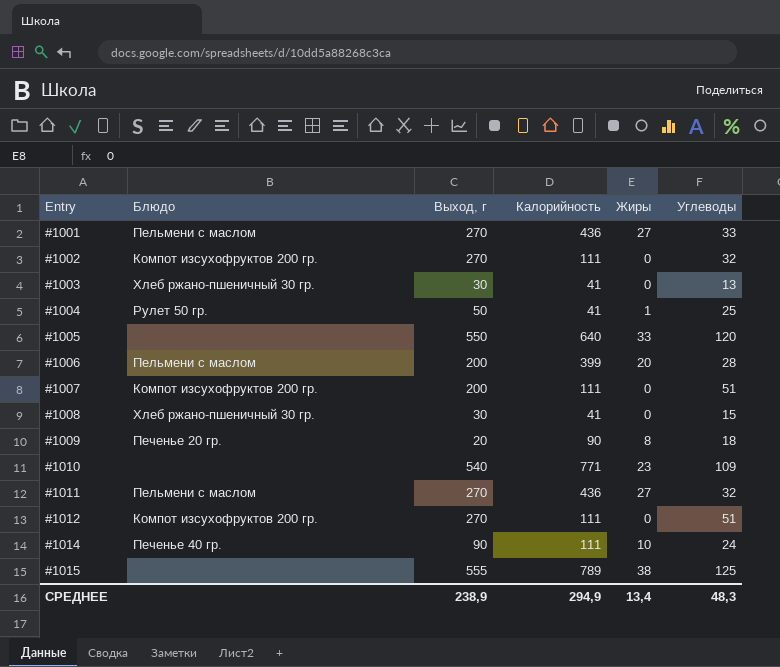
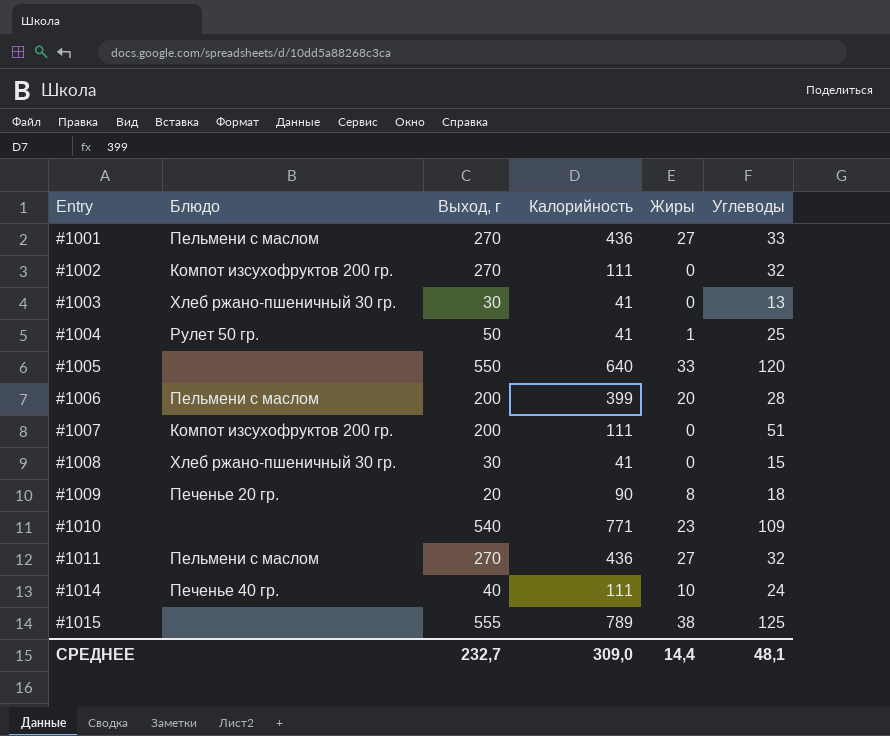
row #1012: Компот изсухофруктов 200 гр. | 270 | 111 | 0 | 51 -> none
#1014 | Выход, г: 90 -> 40
СРЕДНЕЕ | Выход, г: 238,9 -> 232,7
СРЕДНЕЕ | Калорийность: 294,9 -> 309,0
СРЕДНЕЕ | Жиры: 13,4 -> 14,4
СРЕДНЕЕ | Углеводы: 48,3 -> 48,1

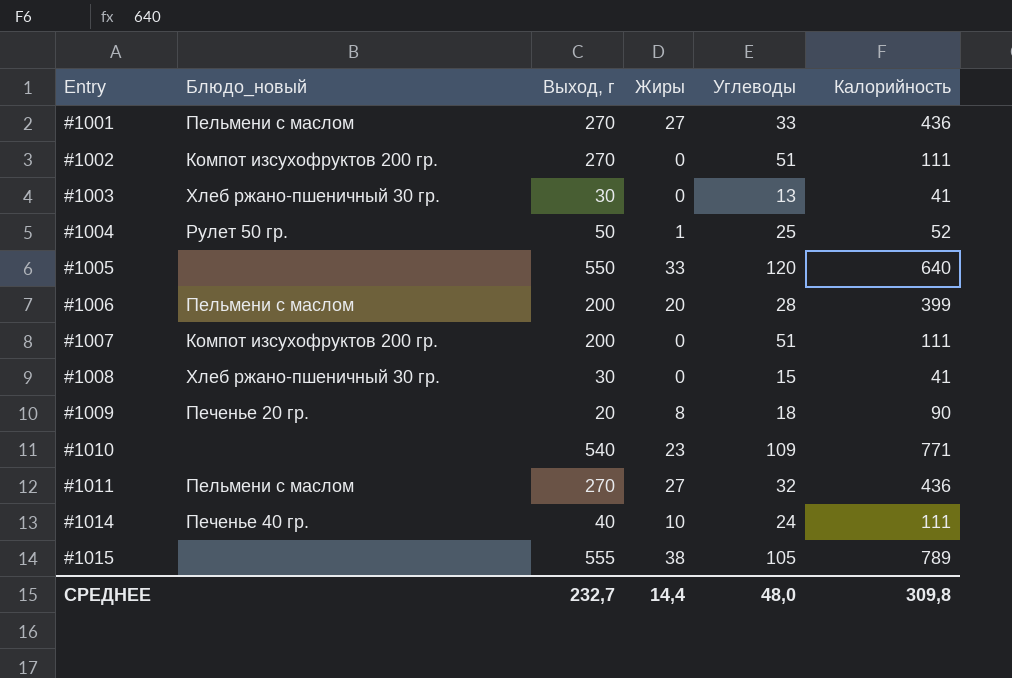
column name: Блюдо -> Блюдо_новый
column Калорийность | position: 4 -> 6
#1002 | Углеводы: 32 -> 51
#1004 | Калорийность: 41 -> 52
#1015 | Углеводы: 125 -> 105
СРЕДНЕЕ | Углеводы: 48,1 -> 48,0
СРЕДНЕЕ | Калорийность: 309,0 -> 309,8

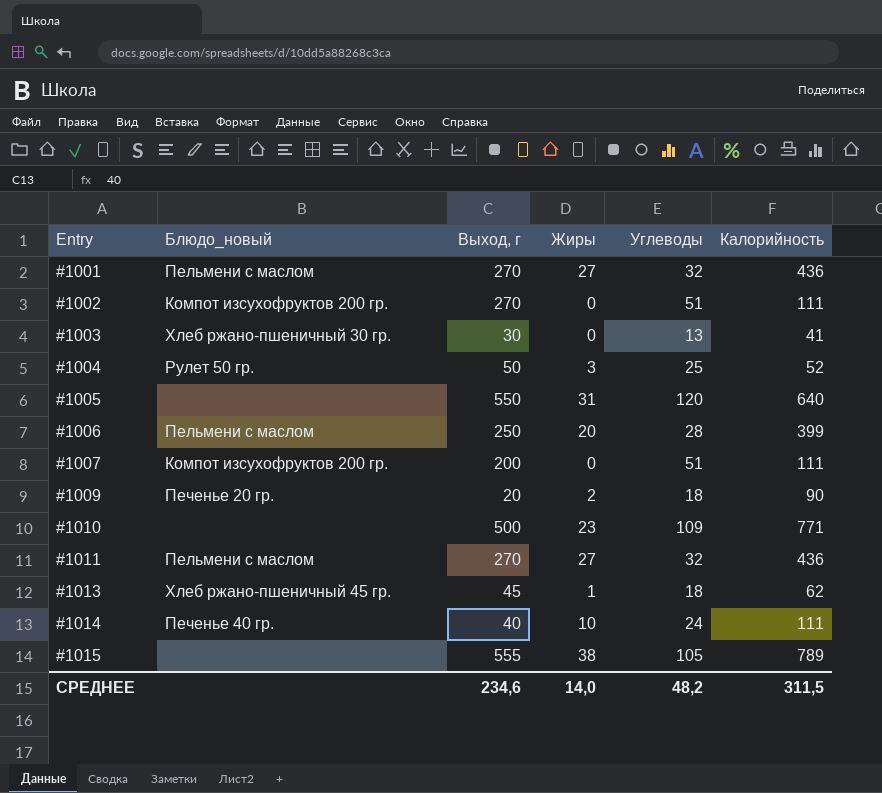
row #1008: Хлеб ржано-пшеничный 30 гр. | 30 | 0 | 15 | 41 -> none
#1001 | Углеводы: 33 -> 32
#1004 | Жиры: 1 -> 3
#1005 | Жиры: 33 -> 31
#1006 | Выход, г: 200 -> 250
#1009 | Жиры: 8 -> 2
#1010 | Выход, г: 540 -> 500
row #1013: none -> Хлеб ржано-пшеничный 45 гр. | 45 | 1 | 18 | 62
СРЕДНЕЕ | Выход, г: 232,7 -> 234,6
СРЕДНЕЕ | Жиры: 14,4 -> 14,0
СРЕДНЕЕ | Углеводы: 48,0 -> 48,2
СРЕДНЕЕ | Калорийность: 309,8 -> 311,5

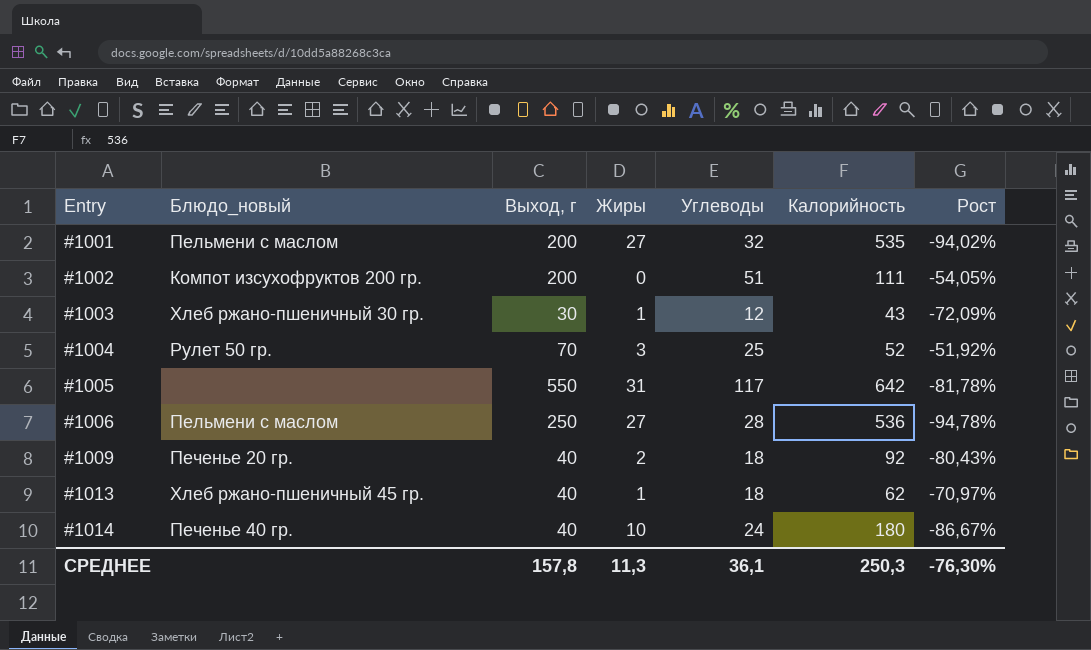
column Рост | formula: none -> ([Углеводы] - [Калорийность]) / [Калорийность]
row #1007: Компот изсухофруктов 200 гр. | 200 | 0 | 51 | 111 -> none
row #1010: none | 500 | 23 | 109 | 771 -> none
row #1011: Пельмени с маслом | 270 | 27 | 32 | 436 -> none
row #1015: none | 555 | 38 | 105 | 789 -> none
#1001 | Выход, г: 270 -> 200
#1001 | Калорийность: 436 -> 535
#1002 | Выход, г: 270 -> 200
#1003 | Жиры: 0 -> 1
#1003 | Углеводы: 13 -> 12
#1003 | Калорийность: 41 -> 43
#1004 | Выход, г: 50 -> 70
#1005 | Углеводы: 120 -> 117
#1005 | Калорийность: 640 -> 642
#1006 | Жиры: 20 -> 27
#1006 | Калорийность: 399 -> 536
#1009 | Выход, г: 20 -> 40
#1009 | Калорийность: 90 -> 92
#1013 | Выход, г: 45 -> 40
#1014 | Калорийность: 111 -> 180
СРЕДНЕЕ | Выход, г: 234,6 -> 157,8
СРЕДНЕЕ | Жиры: 14,0 -> 11,3
СРЕДНЕЕ | Углеводы: 48,2 -> 36,1
СРЕДНЕЕ | Калорийность: 311,5 -> 250,3

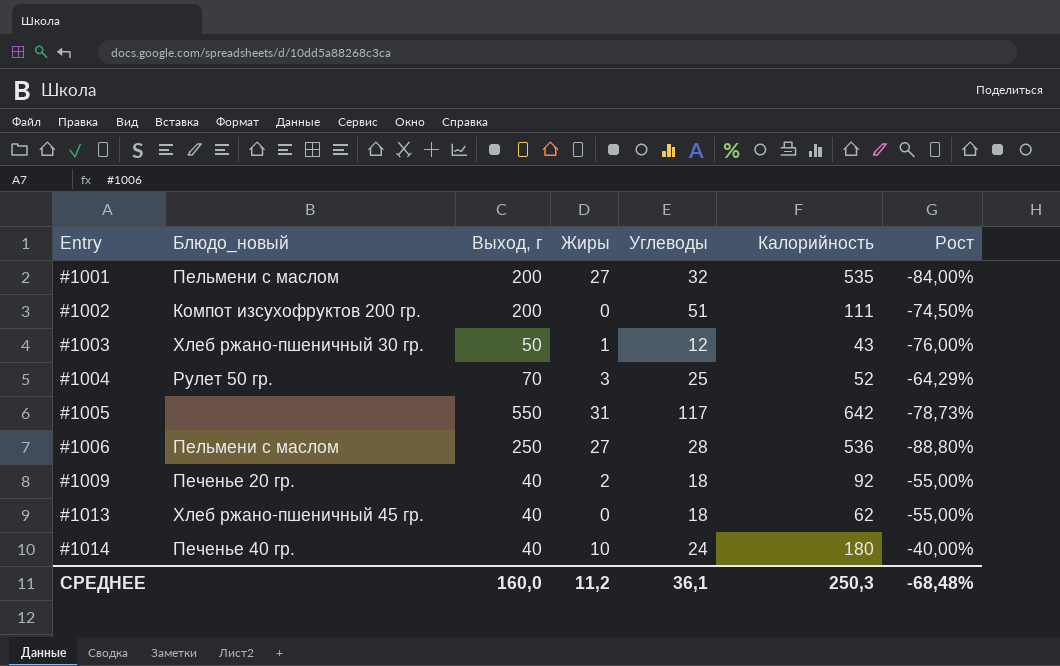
column Рост | formula: ([Углеводы] - [Калорийность]) / [Калорийность] -> ([Углеводы] - [Выход, г]) / [Выход, г]
#1003 | Выход, г: 30 -> 50
#1013 | Жиры: 1 -> 0
СРЕДНЕЕ | Выход, г: 157,8 -> 160,0
СРЕДНЕЕ | Жиры: 11,3 -> 11,2
СРЕДНЕЕ | Рост: -76,30% -> -68,48%

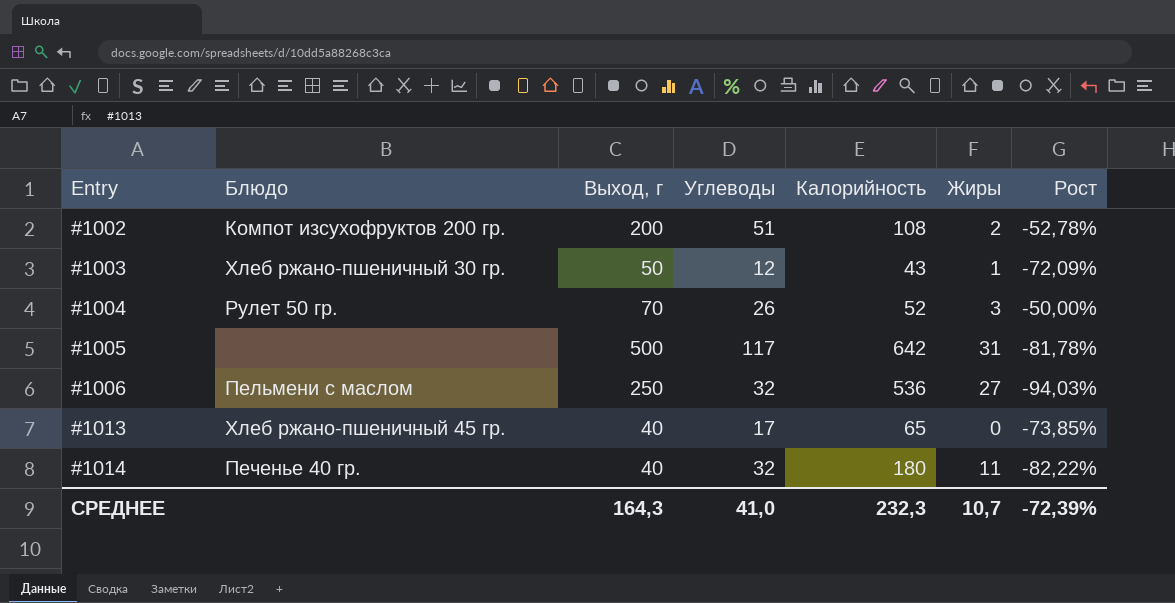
column name: Блюдо_новый -> Блюдо
column Жиры | position: 4 -> 6
column Рост | formula: ([Углеводы] - [Выход, г]) / [Выход, г] -> ([Углеводы] - [Калорийность]) / [Калорийность]
row #1001: Пельмени с маслом | 200 | 27 | 32 | 535 | -84,00% -> none
row #1009: Печенье 20 гр. | 40 | 2 | 18 | 92 | -55,00% -> none
#1002 | Калорийность: 111 -> 108
#1002 | Жиры: 0 -> 2
#1004 | Углеводы: 25 -> 26
#1005 | Выход, г: 550 -> 500
#1006 | Углеводы: 28 -> 32
#1013 | Углеводы: 18 -> 17
#1013 | Калорийность: 62 -> 65
#1014 | Углеводы: 24 -> 32
#1014 | Жиры: 10 -> 11
СРЕДНЕЕ | Выход, г: 160,0 -> 164,3
СРЕДНЕЕ | Углеводы: 36,1 -> 41,0
СРЕДНЕЕ | Калорийность: 250,3 -> 232,3
СРЕДНЕЕ | Жиры: 11,2 -> 10,7
СРЕДНЕЕ | Рост: -68,48% -> -72,39%

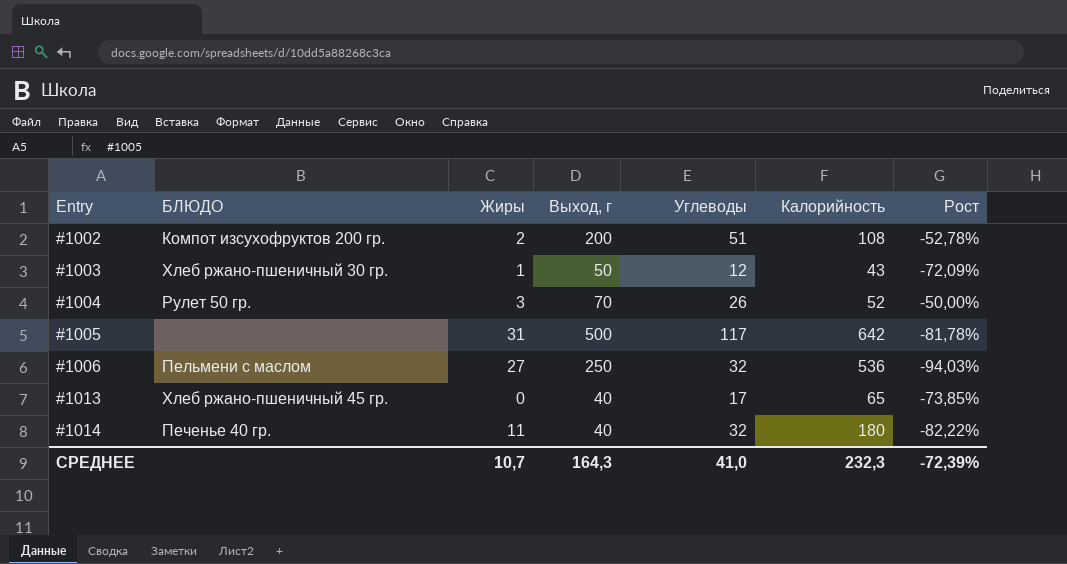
column name: Блюдо -> БЛЮДО
column Жиры | position: 6 -> 3

